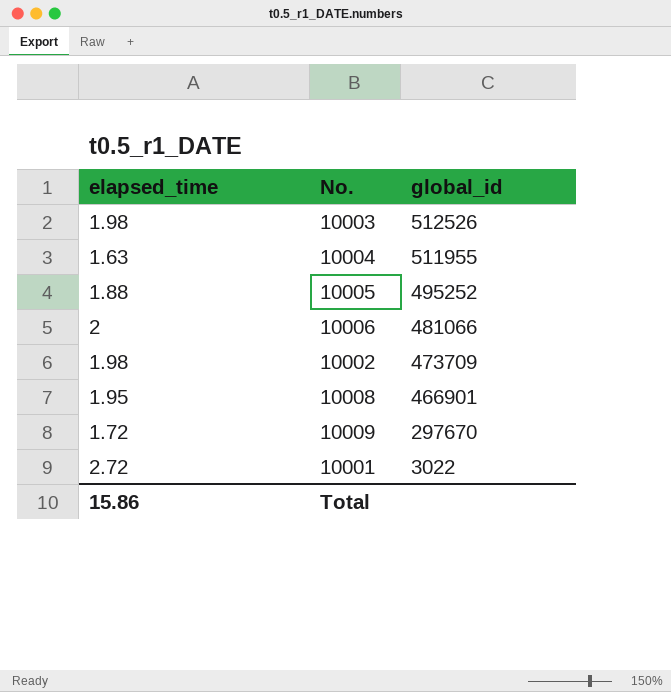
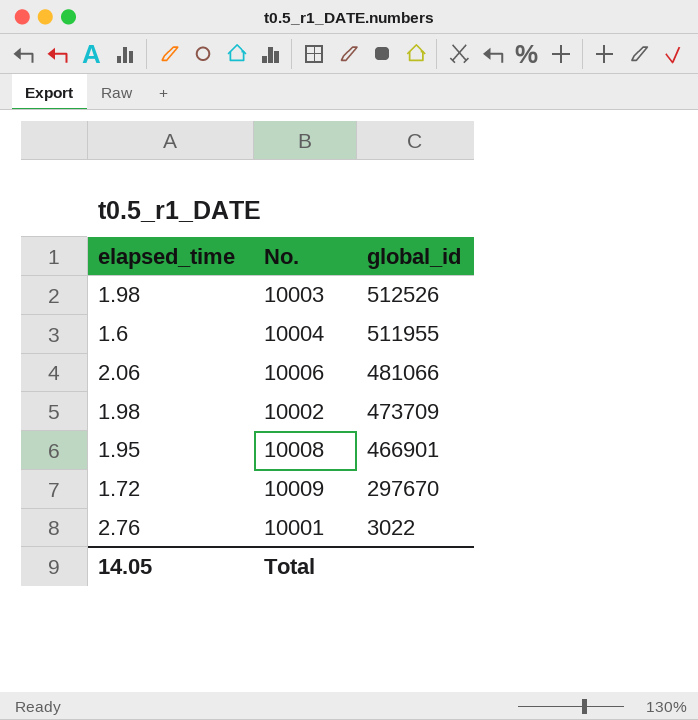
row 10005: 1.88 | 495252 -> none
10004 | elapsed_time: 1.63 -> 1.6
10006 | elapsed_time: 2 -> 2.06
10001 | elapsed_time: 2.72 -> 2.76
Total | elapsed_time: 15.86 -> 14.05

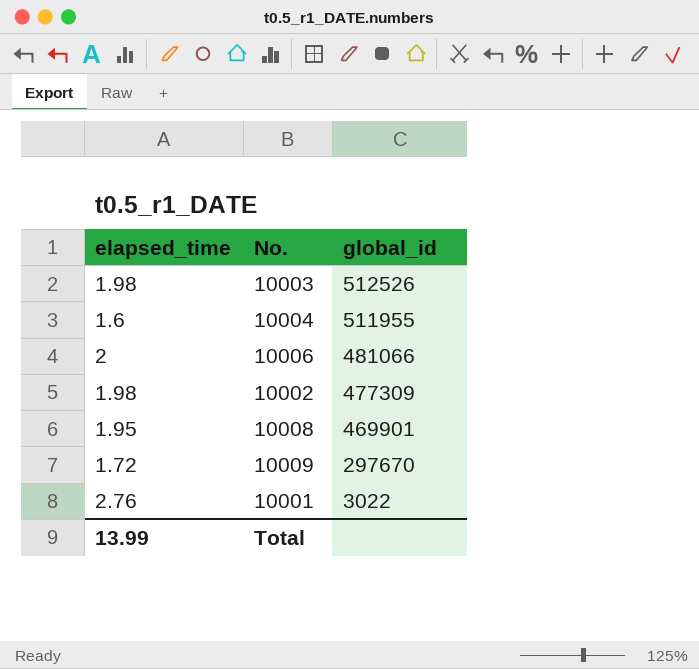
10006 | elapsed_time: 2.06 -> 2
10002 | global_id: 473709 -> 477309
10008 | global_id: 466901 -> 469901
Total | elapsed_time: 14.05 -> 13.99

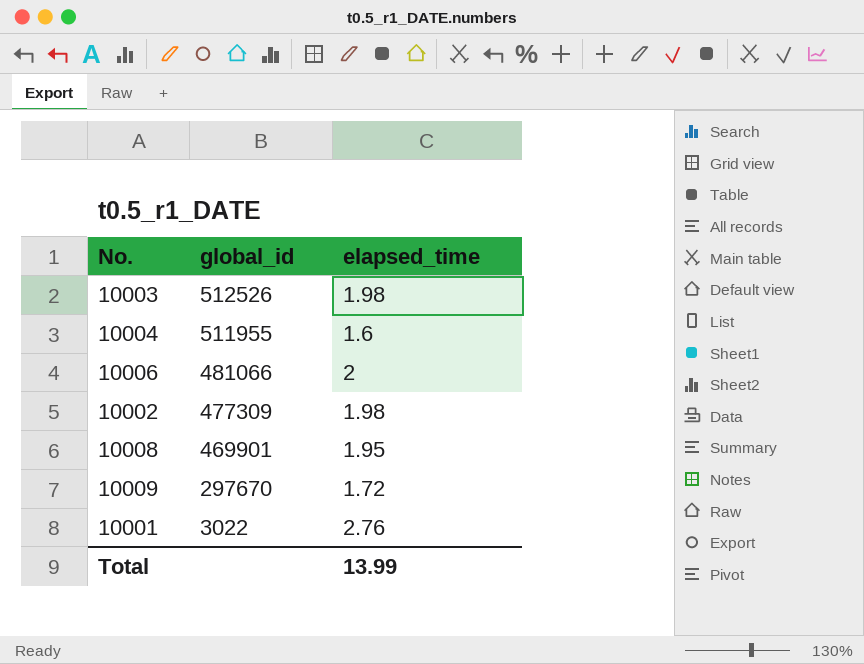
column elapsed_time | position: 1 -> 3

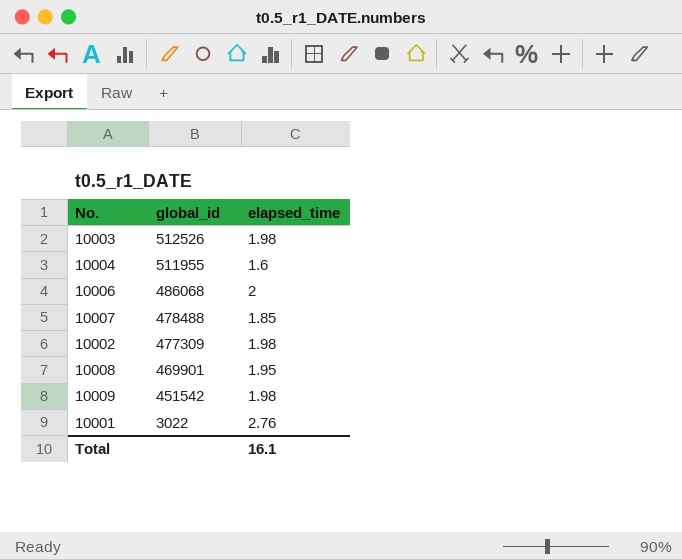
10006 | global_id: 481066 -> 486068
row 10007: none -> 478488 | 1.85
10009 | global_id: 297670 -> 451542
10009 | elapsed_time: 1.72 -> 1.98
Total | elapsed_time: 13.99 -> 16.1

